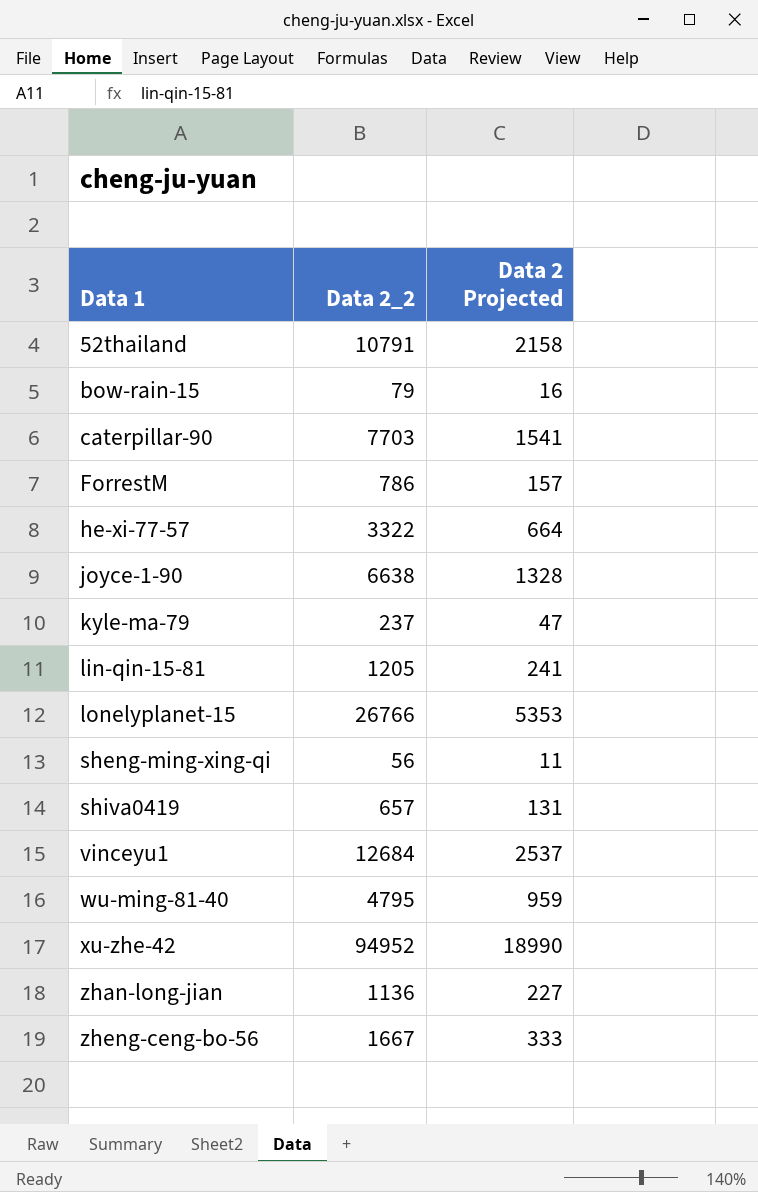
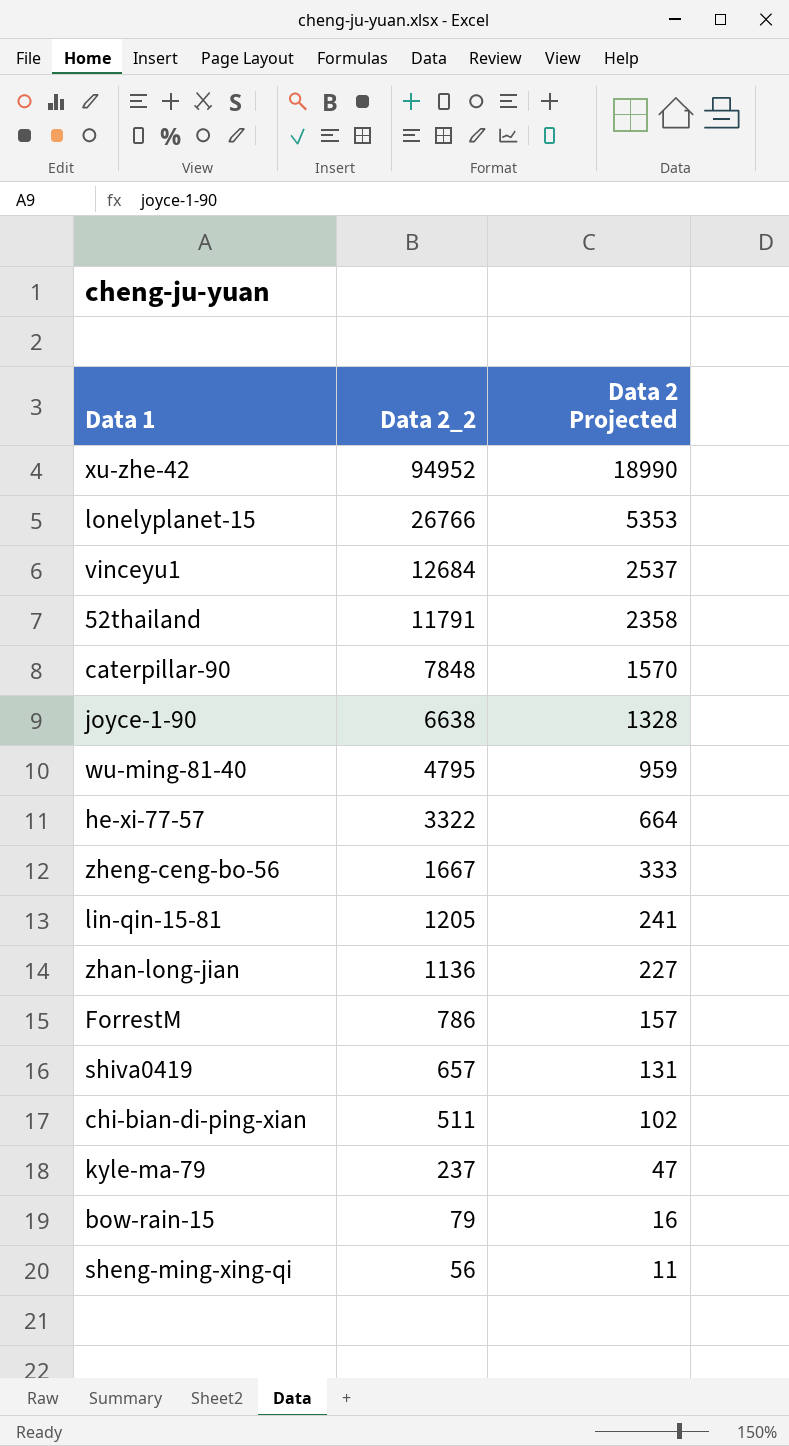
row order: Data 1 ascending -> Data 2_2 descending
52thailand | Data 2_2: 10791 -> 11791
52thailand | Data 2 Projected: 2158 -> 2358
caterpillar-90 | Data 2_2: 7703 -> 7848
caterpillar-90 | Data 2 Projected: 1541 -> 1570
row chi-bian-di-ping-xian: none -> 511 | 102

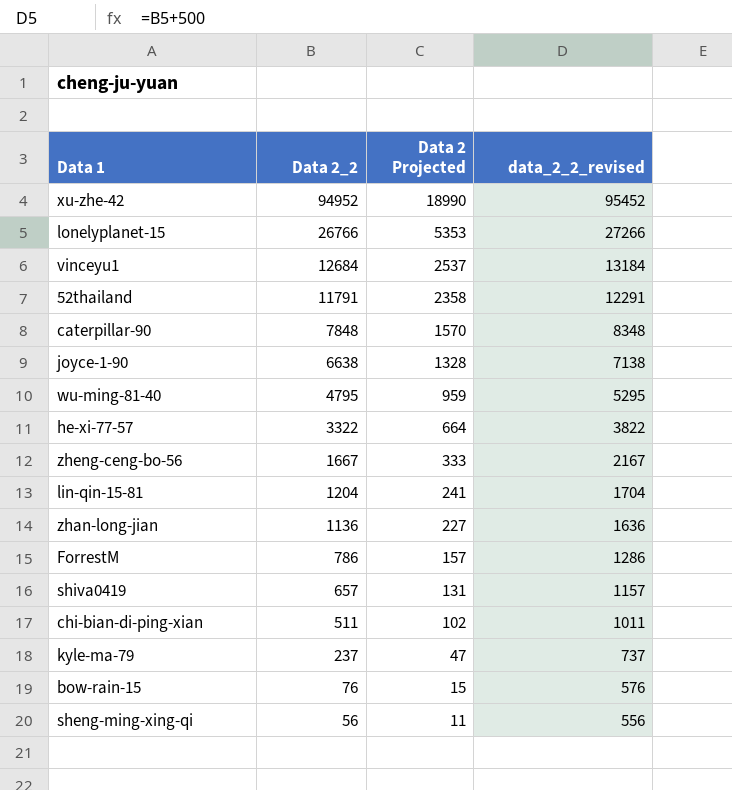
column data_2_2_revised | formula: none -> [Data 2_2] + 500
lin-qin-15-81 | Data 2_2: 1205 -> 1204
bow-rain-15 | Data 2_2: 79 -> 76
bow-rain-15 | Data 2 Projected: 16 -> 15

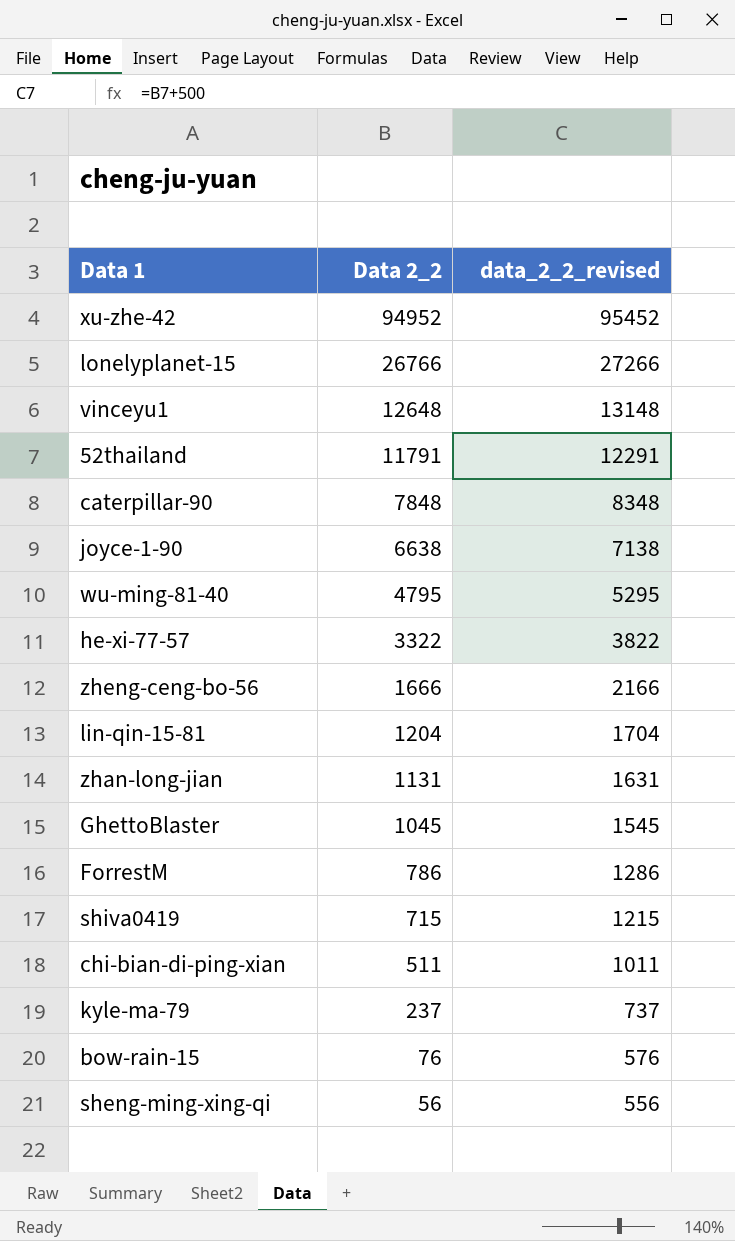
column Data 2 Projected | formula: [Data 2_2] * 0.2 -> none
vinceyu1 | Data 2_2: 12684 -> 12648
vinceyu1 | data_2_2_revised: 13184 -> 13148
zheng-ceng-bo-56 | Data 2_2: 1667 -> 1666
zheng-ceng-bo-56 | data_2_2_revised: 2167 -> 2166
zhan-long-jian | Data 2_2: 1136 -> 1131
zhan-long-jian | data_2_2_revised: 1636 -> 1631
row GhettoBlaster: none -> 1045 | 1545
shiva0419 | Data 2_2: 657 -> 715
shiva0419 | data_2_2_revised: 1157 -> 1215

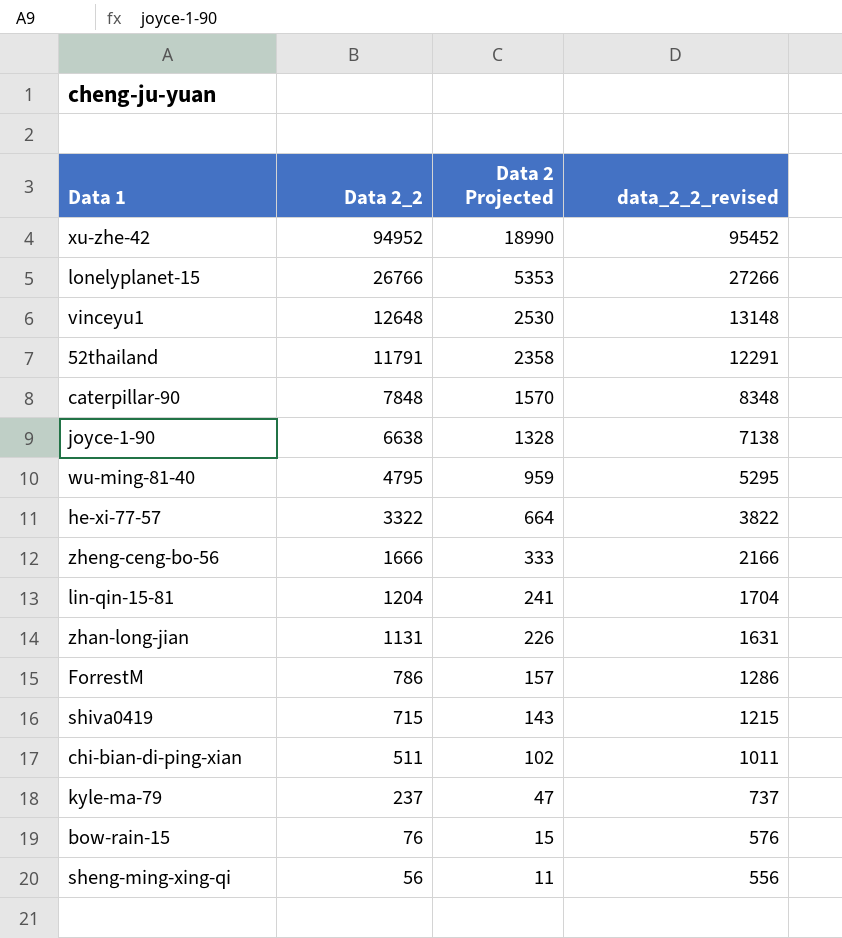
column Data 2 Projected | formula: none -> [Data 2_2] * 0.2
row GhettoBlaster: 1045 | 1545 -> none

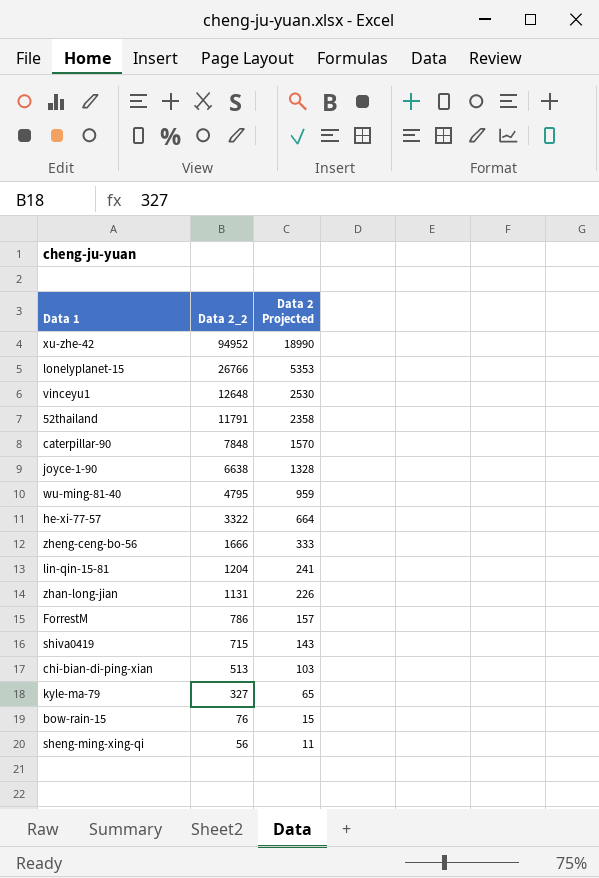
column data_2_2_revised | formula: [Data 2_2] + 500 -> none
chi-bian-di-ping-xian | Data 2_2: 511 -> 513
chi-bian-di-ping-xian | Data 2 Projected: 102 -> 103
kyle-ma-79 | Data 2_2: 237 -> 327
kyle-ma-79 | Data 2 Projected: 47 -> 65

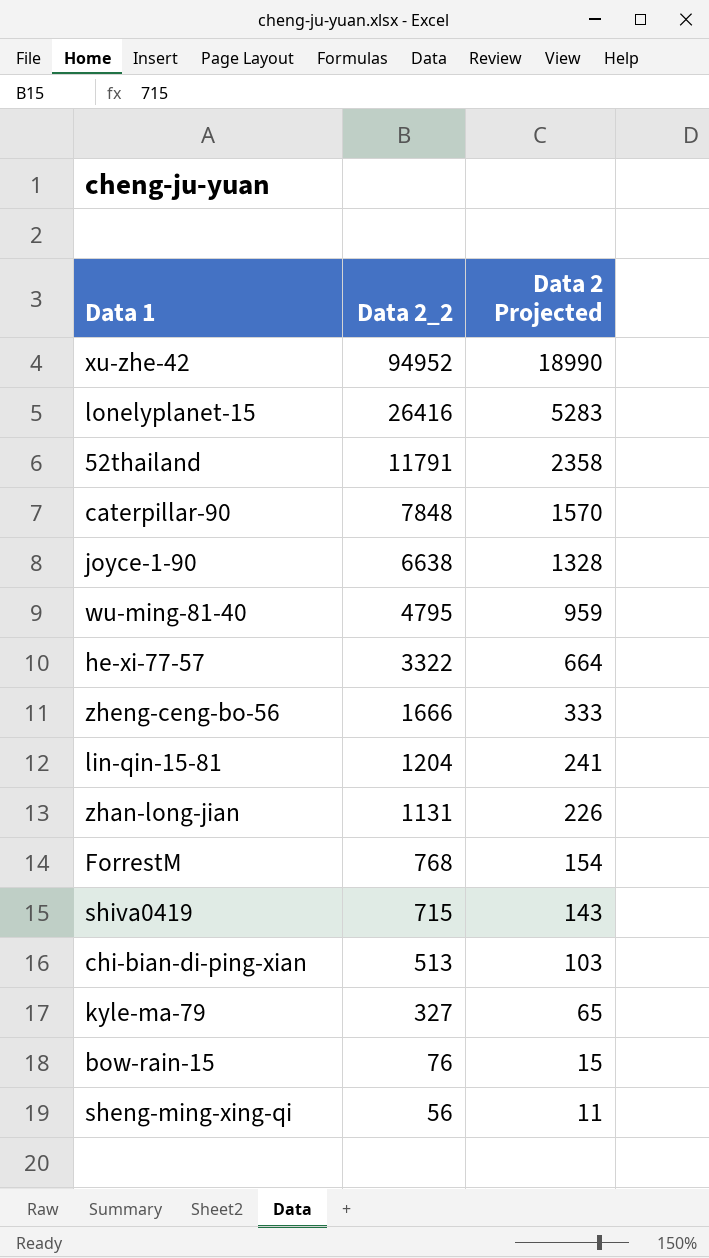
row vinceyu1: 12648 | 2530 -> none
lonelyplanet-15 | Data 2_2: 26766 -> 26416
lonelyplanet-15 | Data 2 Projected: 5353 -> 5283
ForrestM | Data 2_2: 786 -> 768
ForrestM | Data 2 Projected: 157 -> 154

